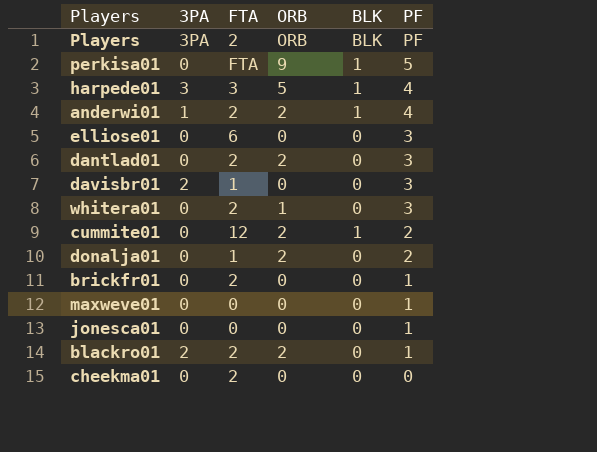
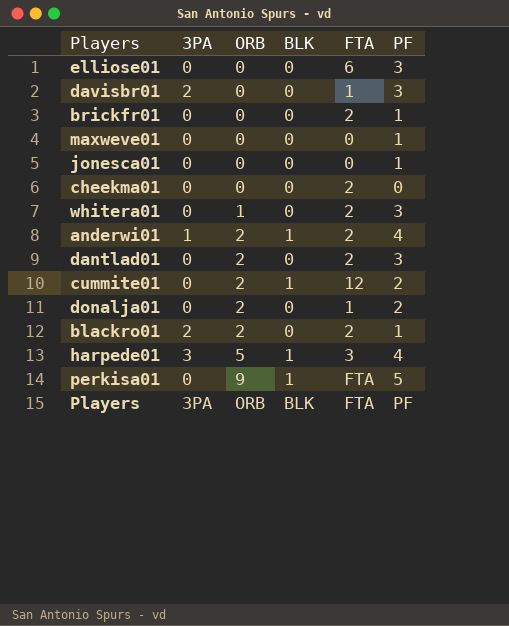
row order: PF descending -> ORB ascending
column FTA | position: 3 -> 5
Players | FTA: 2 -> FTA

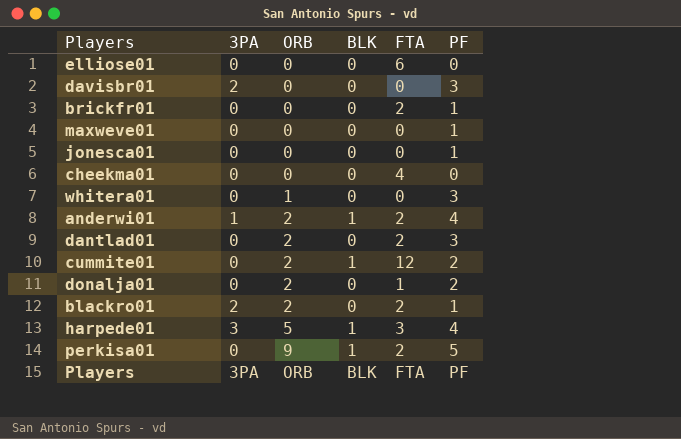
elliose01 | PF: 3 -> 0
davisbr01 | FTA: 1 -> 0
cheekma01 | FTA: 2 -> 4
whitera01 | FTA: 2 -> 0
perkisa01 | FTA: FTA -> 2

